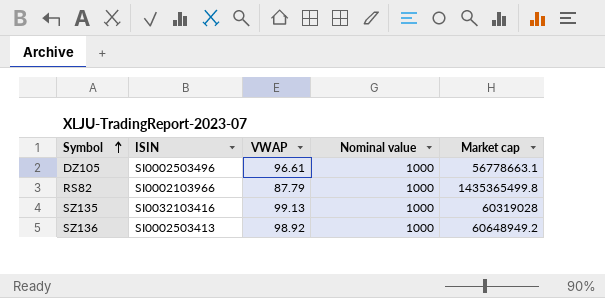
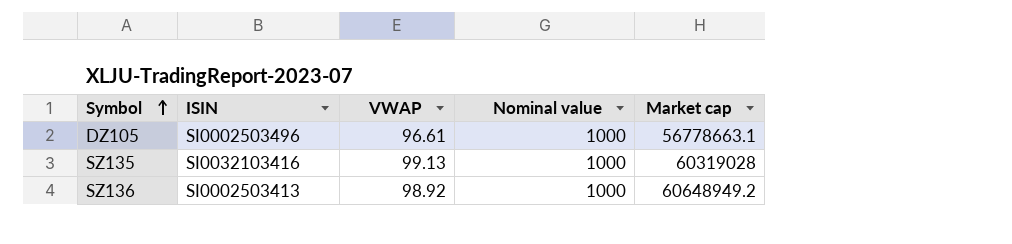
row RS82: SI0002103966 | 87.79 | 1000 | 1435365499.8 -> none

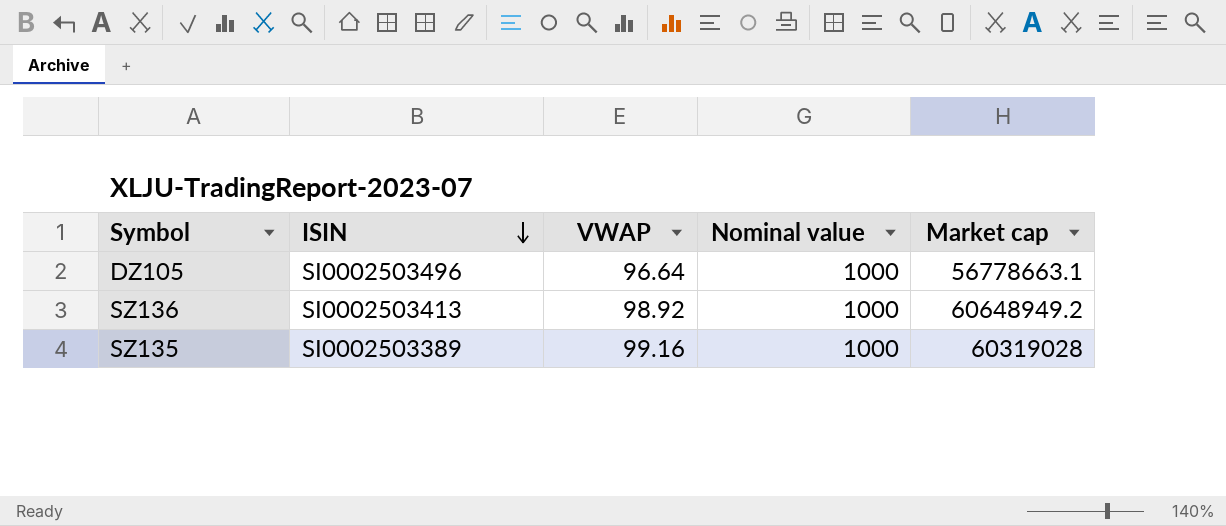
row order: Symbol ascending -> ISIN descending
DZ105 | VWAP: 96.61 -> 96.64
SZ135 | ISIN: SI0032103416 -> SI0002503389
SZ135 | VWAP: 99.13 -> 99.16

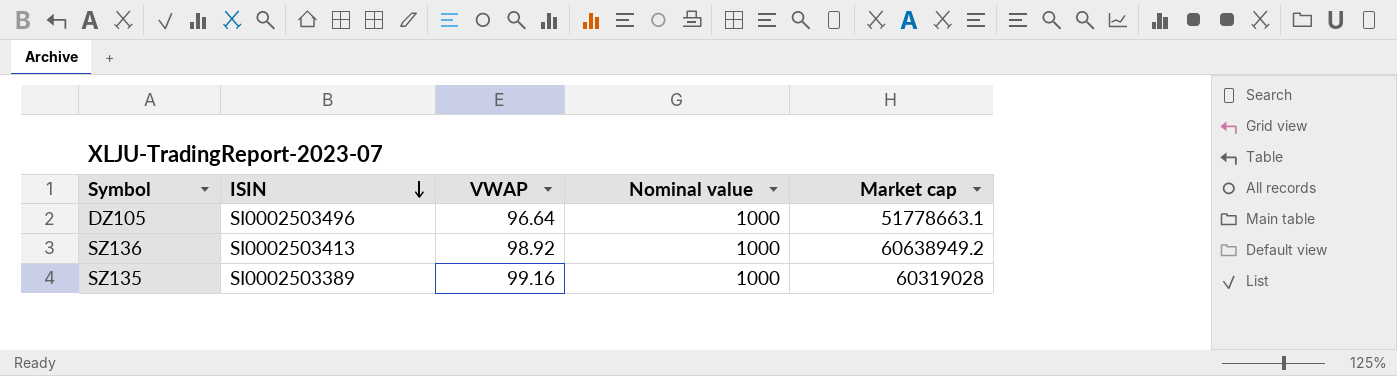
DZ105 | Market cap: 56778663.1 -> 51778663.1
SZ136 | Market cap: 60648949.2 -> 60638949.2

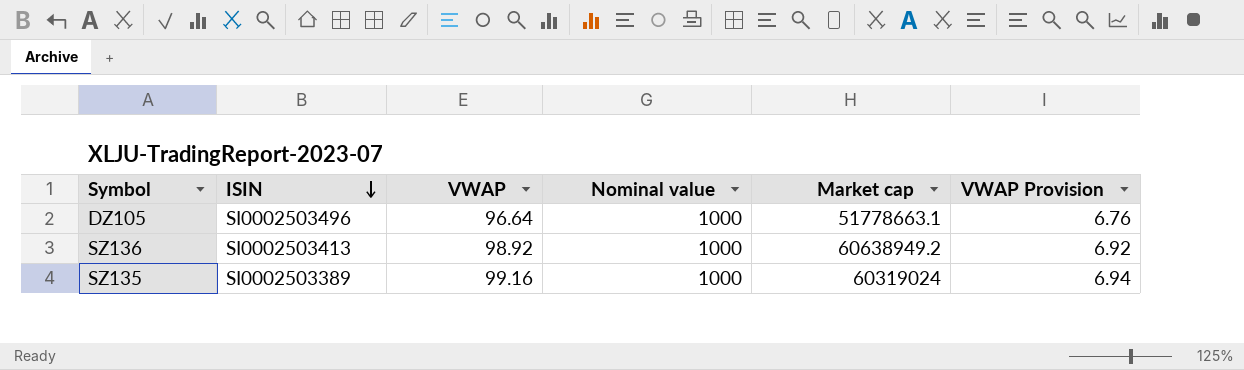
column VWAP Provision | formula: none -> [VWAP] * 0.07
SZ135 | Market cap: 60319028 -> 60319024

